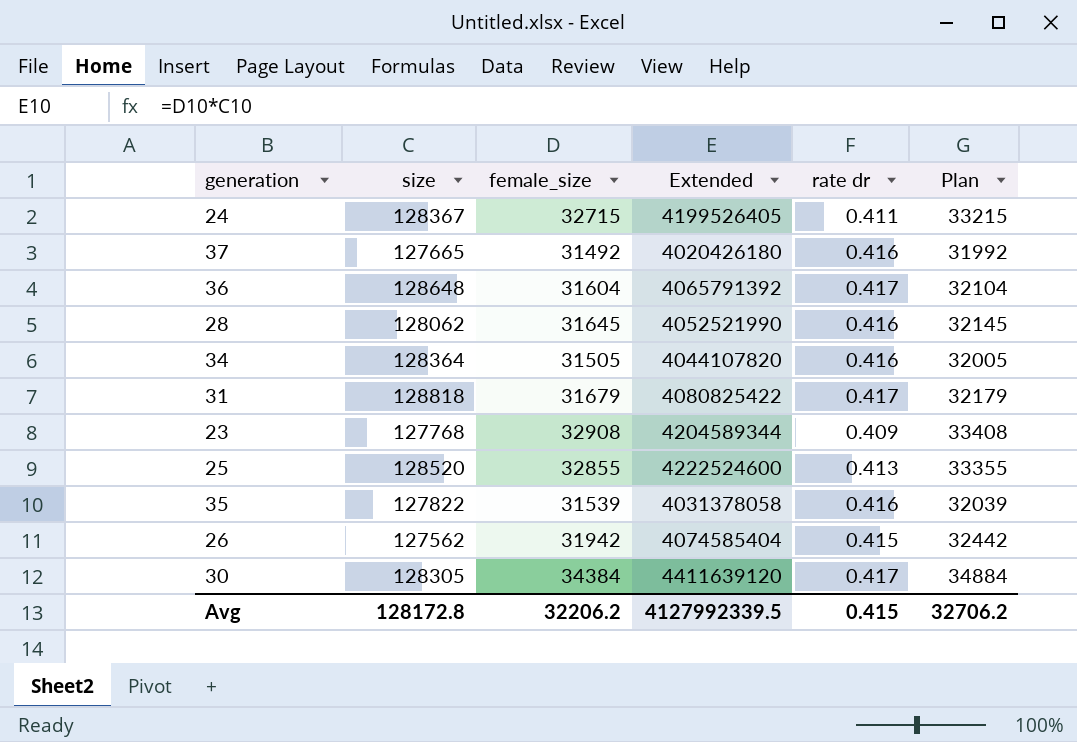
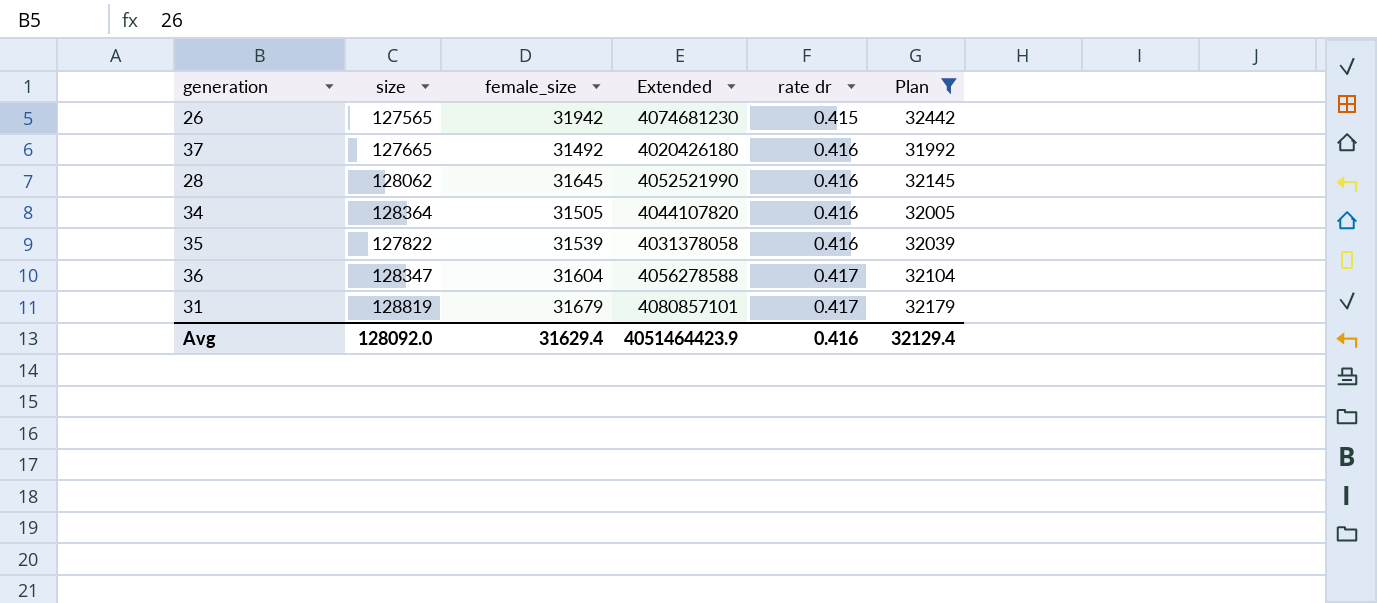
filter: none -> Plan <= 32442
row order: none -> rate dr ascending
26 | size: 127562 -> 127565
26 | Extended: 4074585404 -> 4074681230
36 | size: 128648 -> 128347
36 | Extended: 4065791392 -> 4056278588
31 | size: 128818 -> 128819
31 | Extended: 4080825422 -> 4080857101
Avg | size: 128172.8 -> 128092.0
Avg | female_size: 32206.2 -> 31629.4
Avg | Extended: 4127992339.5 -> 4051464423.9
Avg | rate dr: 0.415 -> 0.416
Avg | Plan: 32706.2 -> 32129.4

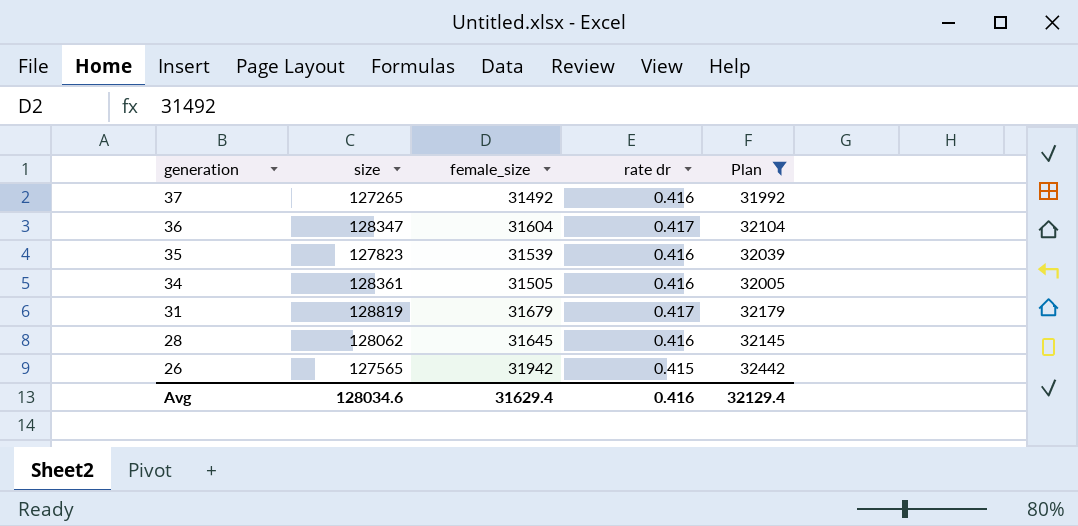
row order: rate dr ascending -> generation descending
column Extended | formula: [size] * [female_size] -> none
37 | size: 127665 -> 127265
35 | size: 127822 -> 127823
34 | size: 128364 -> 128361
Avg | size: 128092.0 -> 128034.6

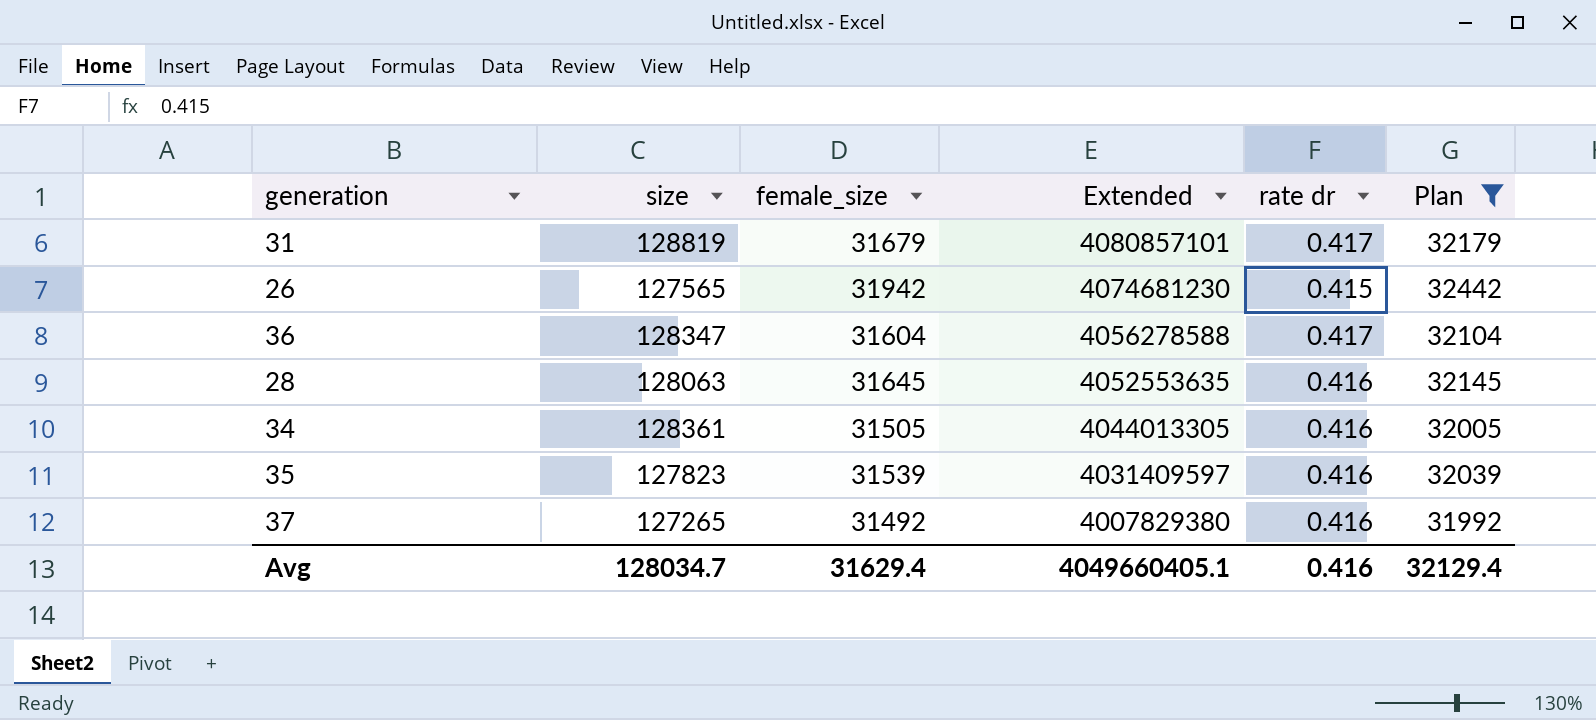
row order: generation descending -> Extended descending
column Extended | formula: none -> [size] * [female_size]
28 | size: 128062 -> 128063
Avg | size: 128034.6 -> 128034.7

